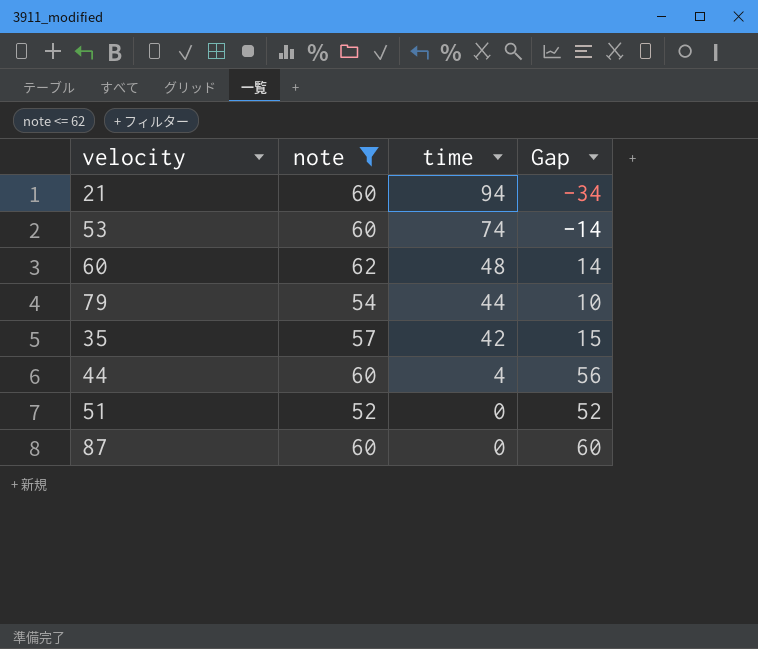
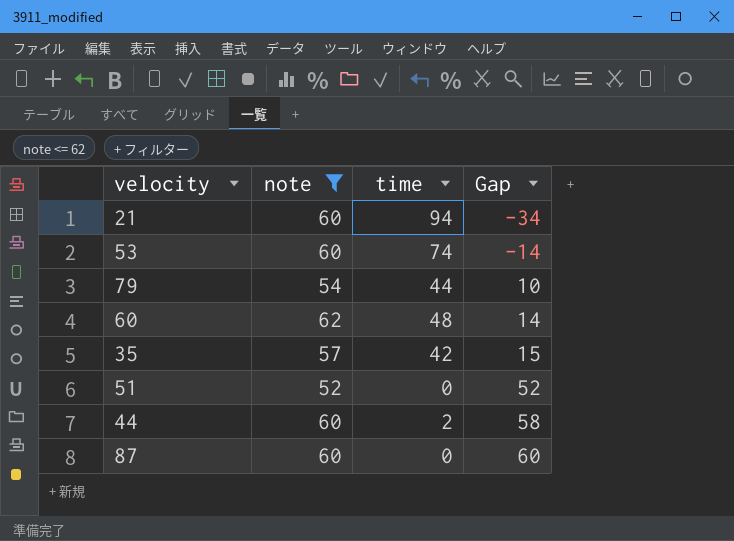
row order: time descending -> Gap ascending
44 | time: 4 -> 2
44 | Gap: 56 -> 58

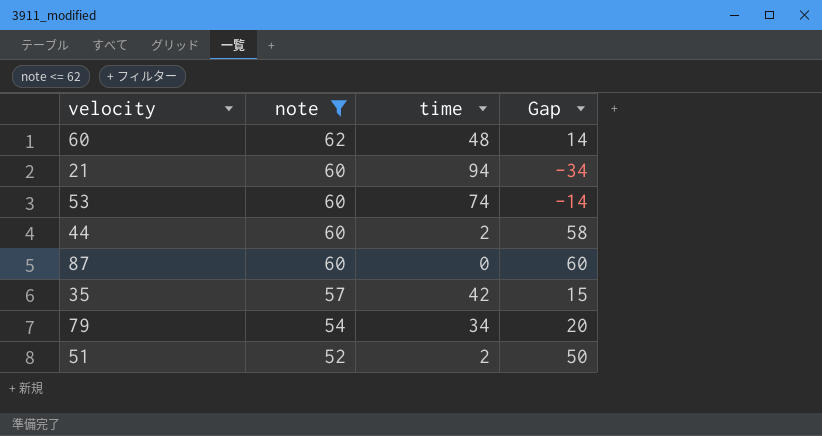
row order: Gap ascending -> note descending
79 | time: 44 -> 34
79 | Gap: 10 -> 20
51 | time: 0 -> 2
51 | Gap: 52 -> 50

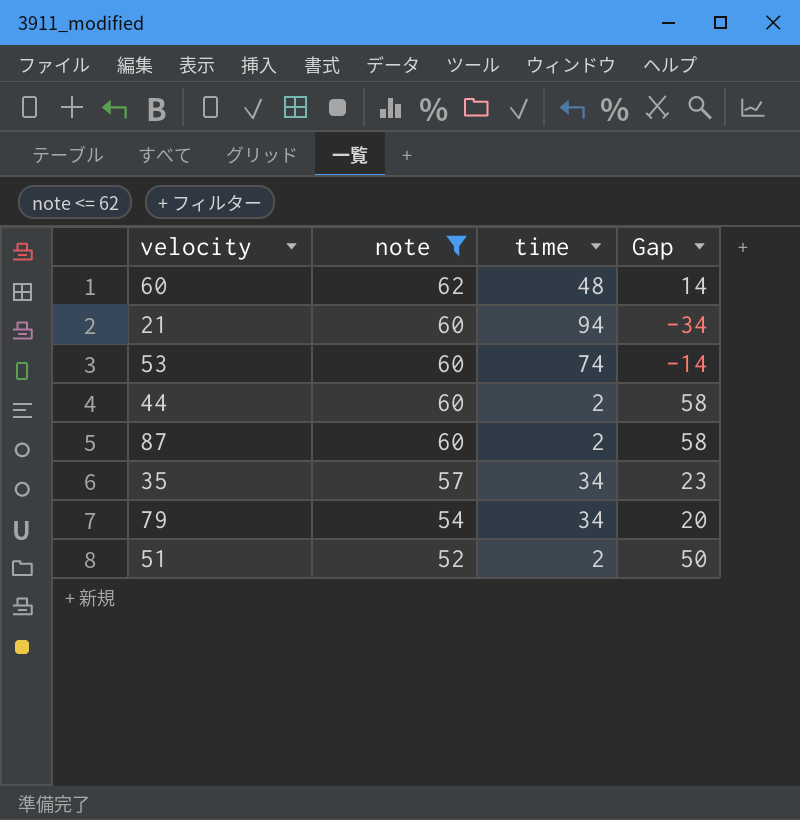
87 | time: 0 -> 2
87 | Gap: 60 -> 58
35 | time: 42 -> 34
35 | Gap: 15 -> 23

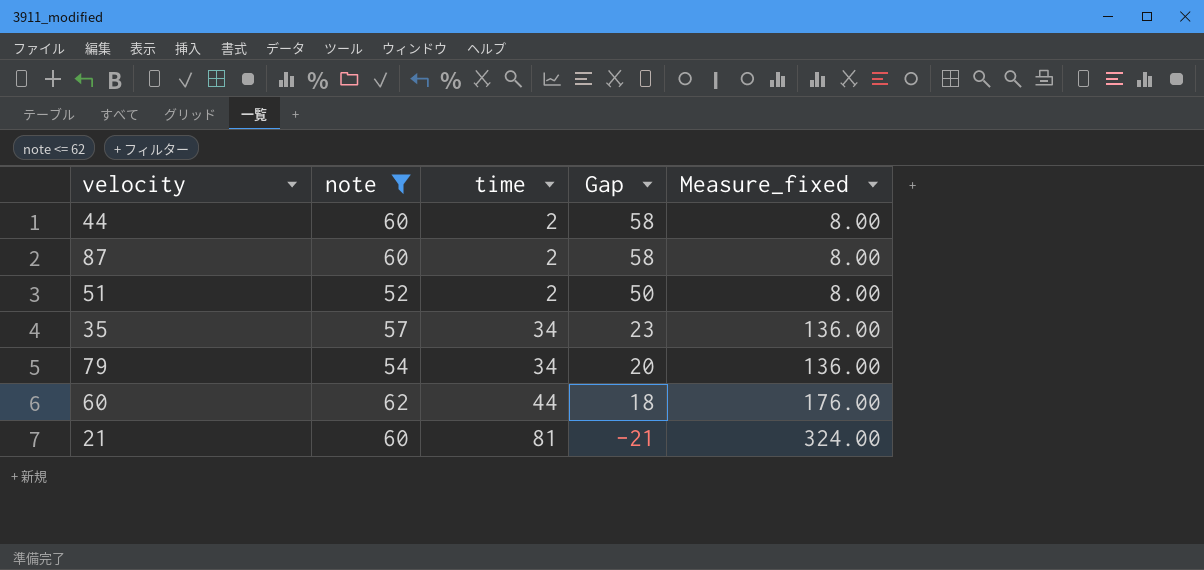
row order: note descending -> time ascending
column Measure_fixed | formula: none -> [time] * 4
row 53: 60 | 74 | -14 -> none
60 | time: 48 -> 44
60 | Gap: 14 -> 18
21 | time: 94 -> 81
21 | Gap: -34 -> -21

